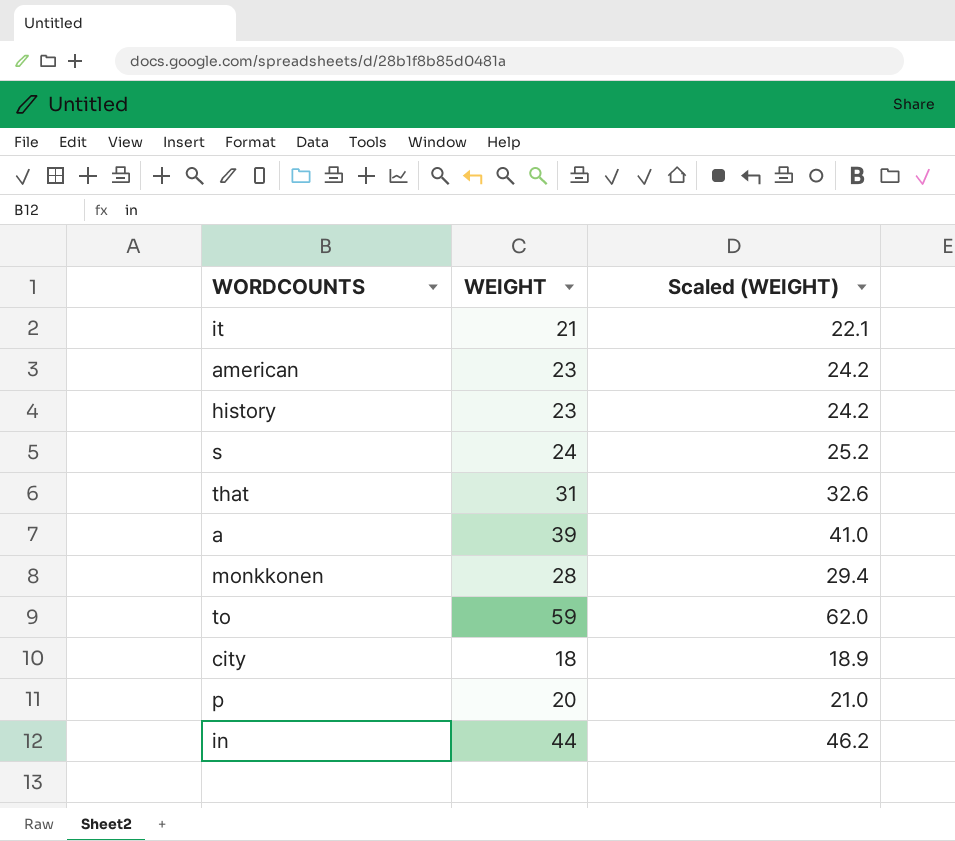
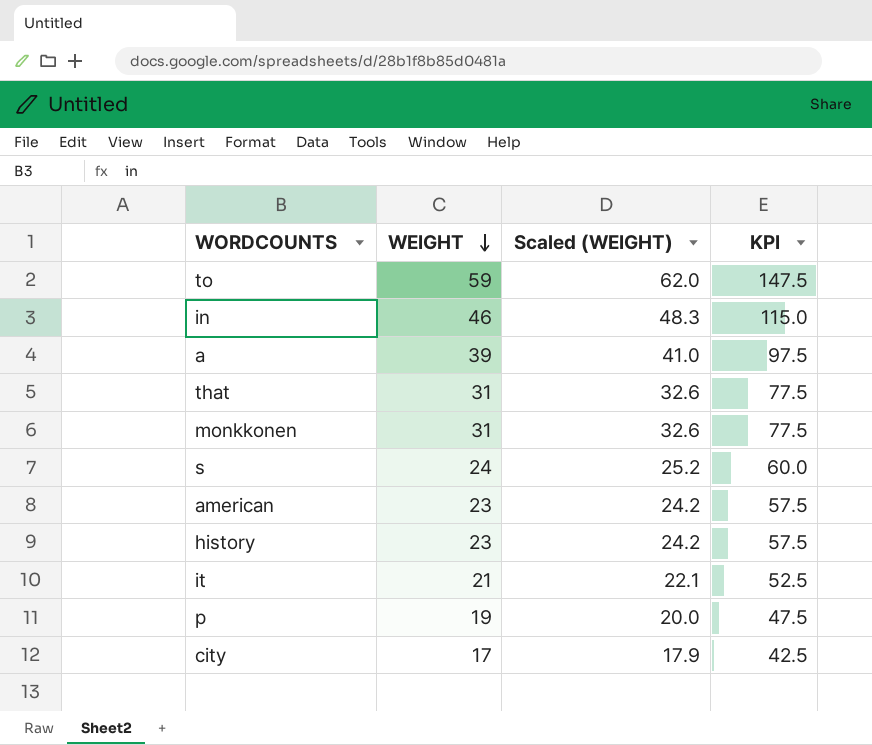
row order: none -> WEIGHT descending
column KPI | formula: none -> [WEIGHT] * 2.5
in | WEIGHT: 44 -> 46
in | Scaled (WEIGHT): 46.2 -> 48.3
monkkonen | WEIGHT: 28 -> 31
monkkonen | Scaled (WEIGHT): 29.4 -> 32.6
p | WEIGHT: 20 -> 19
p | Scaled (WEIGHT): 21.0 -> 20.0
city | WEIGHT: 18 -> 17
city | Scaled (WEIGHT): 18.9 -> 17.9

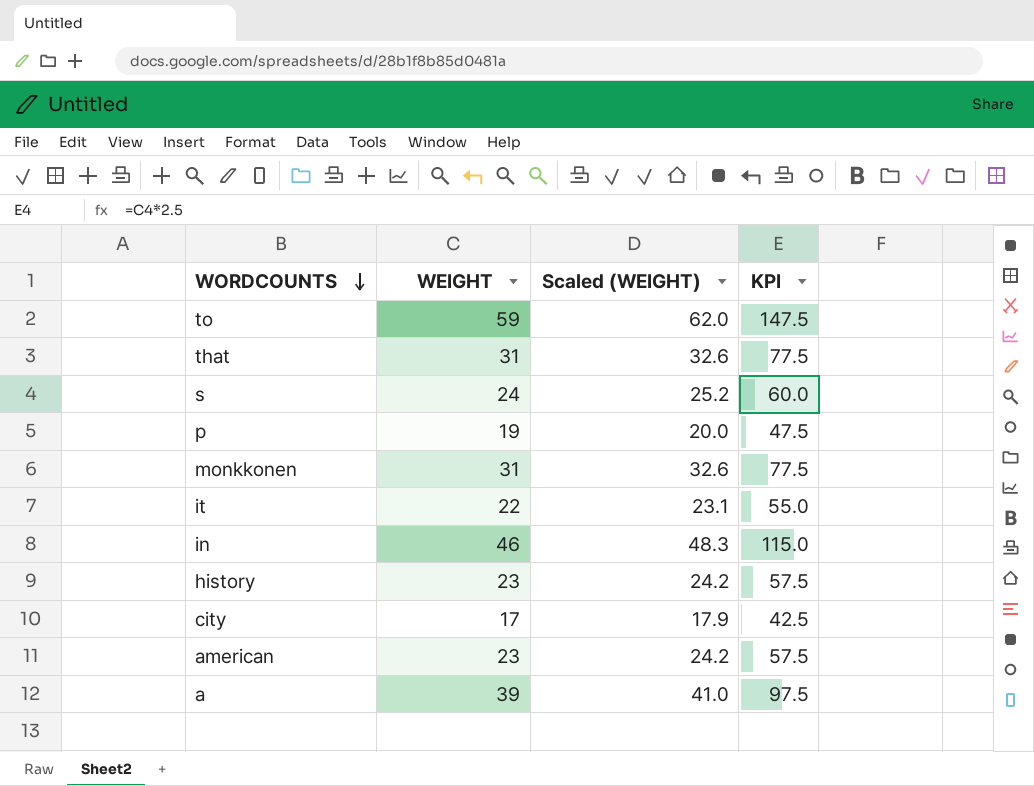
row order: WEIGHT descending -> WORDCOUNTS descending
it | WEIGHT: 21 -> 22
it | Scaled (WEIGHT): 22.1 -> 23.1
it | KPI: 52.5 -> 55.0

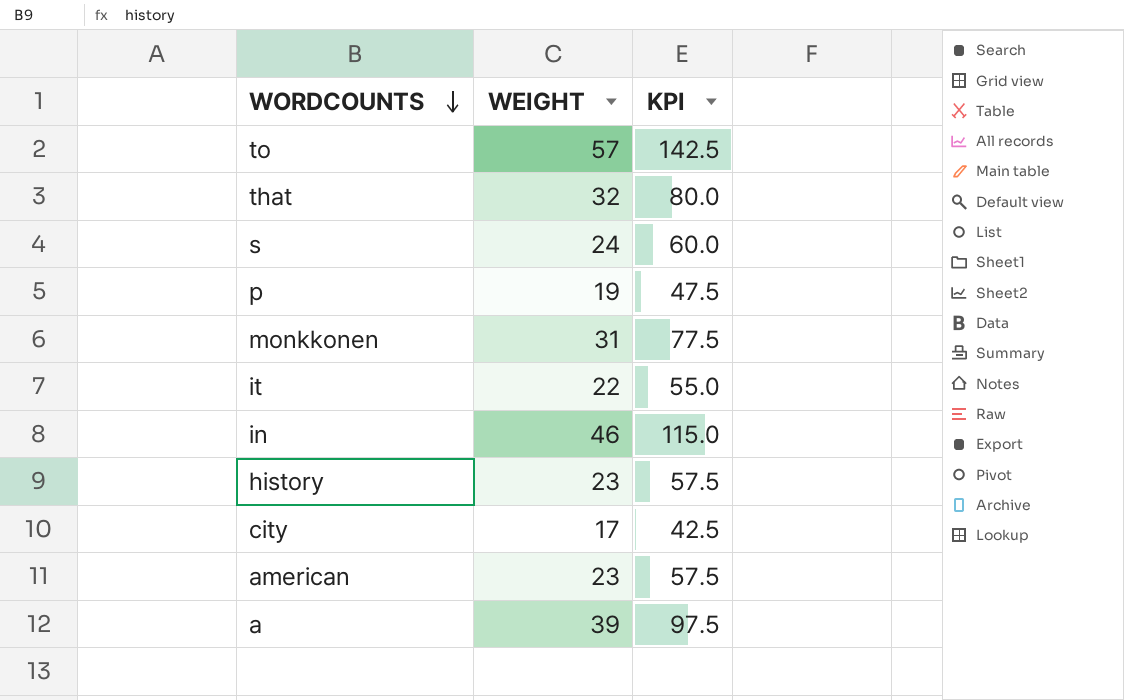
column Scaled (WEIGHT) | formula: [WEIGHT] * 1.05 -> none
to | WEIGHT: 59 -> 57
to | KPI: 147.5 -> 142.5
that | WEIGHT: 31 -> 32
that | KPI: 77.5 -> 80.0

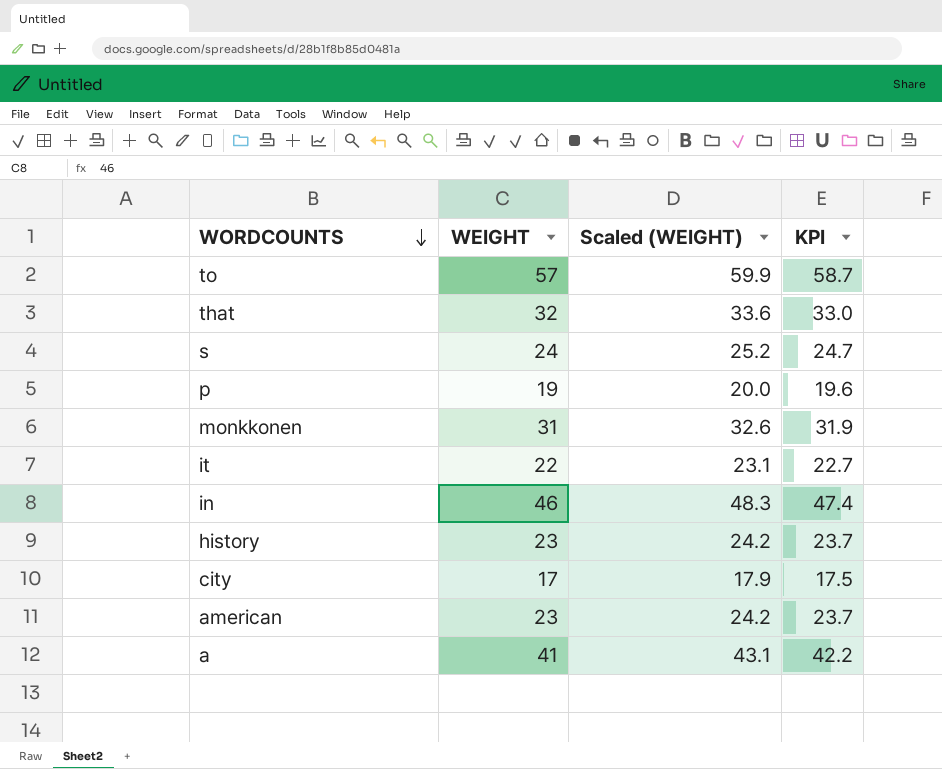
column Scaled (WEIGHT) | formula: none -> [WEIGHT] * 1.05
column KPI | formula: [WEIGHT] * 2.5 -> [WEIGHT] * 1.03
a | WEIGHT: 39 -> 41

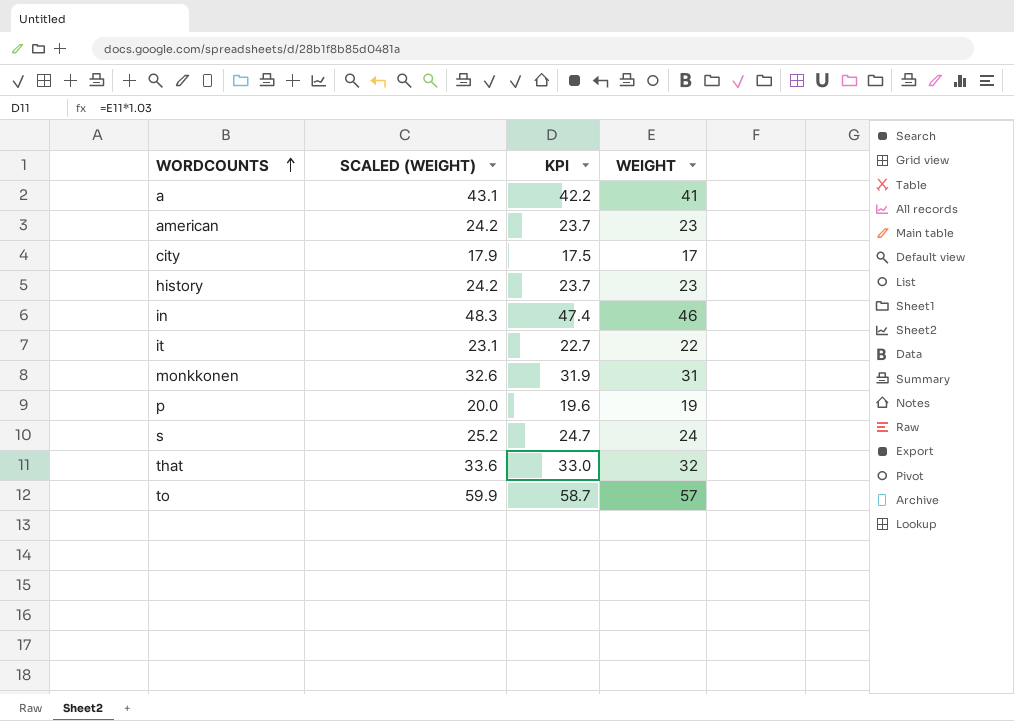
row order: WORDCOUNTS descending -> WORDCOUNTS ascending
column name: Scaled (WEIGHT) -> SCALED (WEIGHT)
column WEIGHT | position: 2 -> 4

